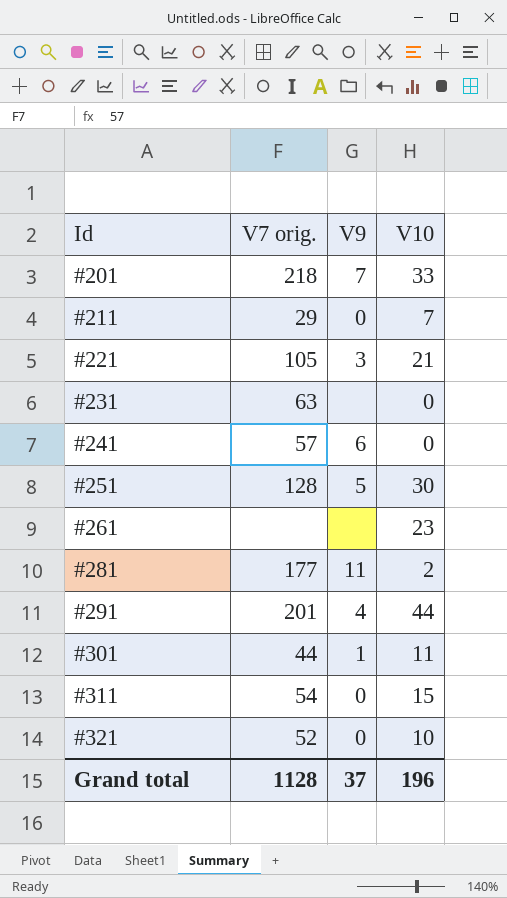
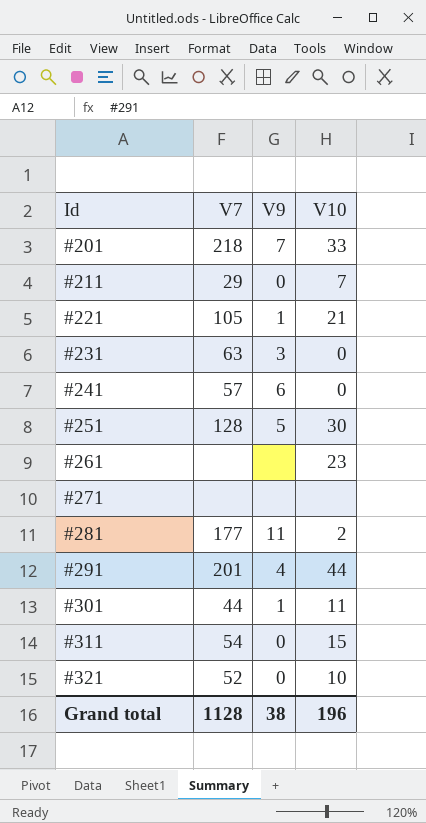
column name: V7 orig. -> V7
#221 | V9: 3 -> 1
#231 | V9: none -> 3
row #271: none -> none | none | none
Grand total | V9: 37 -> 38

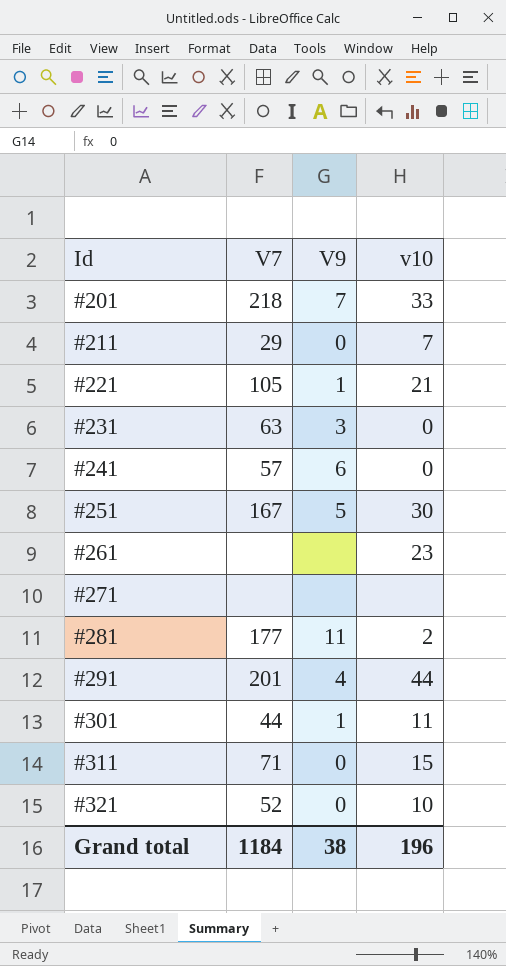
column name: V10 -> v10
#251 | V7: 128 -> 167
#311 | V7: 54 -> 71
Grand total | V7: 1128 -> 1184

